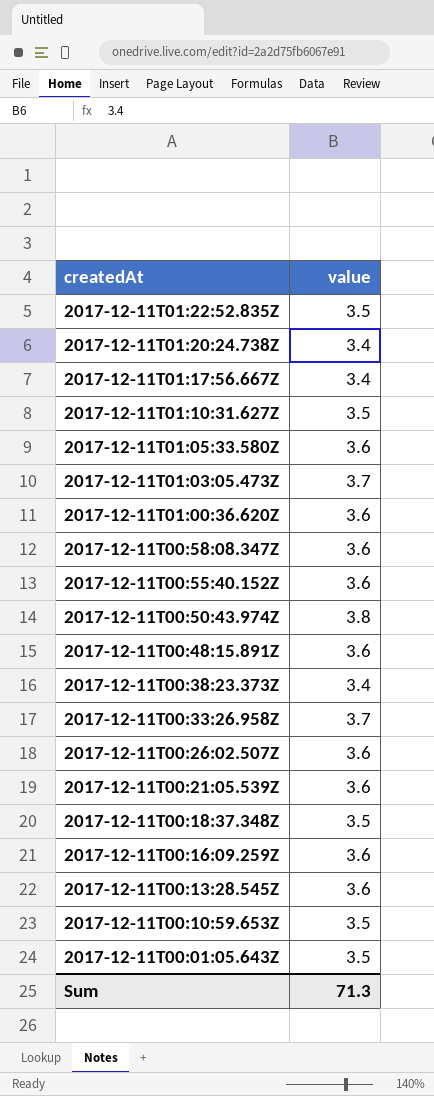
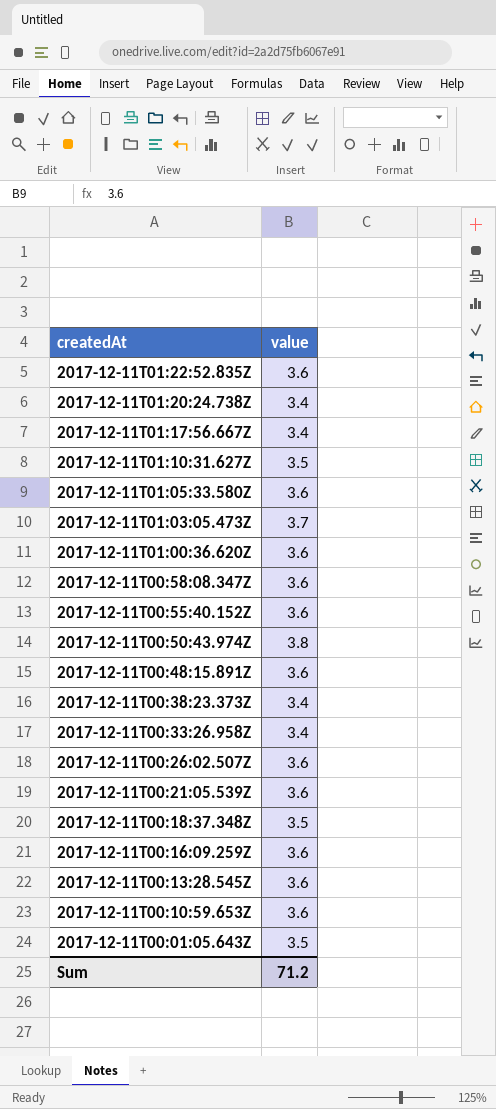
2017-12-11T01:22:52.835Z | value: 3.5 -> 3.6
2017-12-11T00:33:26.958Z | value: 3.7 -> 3.4
2017-12-11T00:10:59.653Z | value: 3.5 -> 3.6
Sum | value: 71.3 -> 71.2

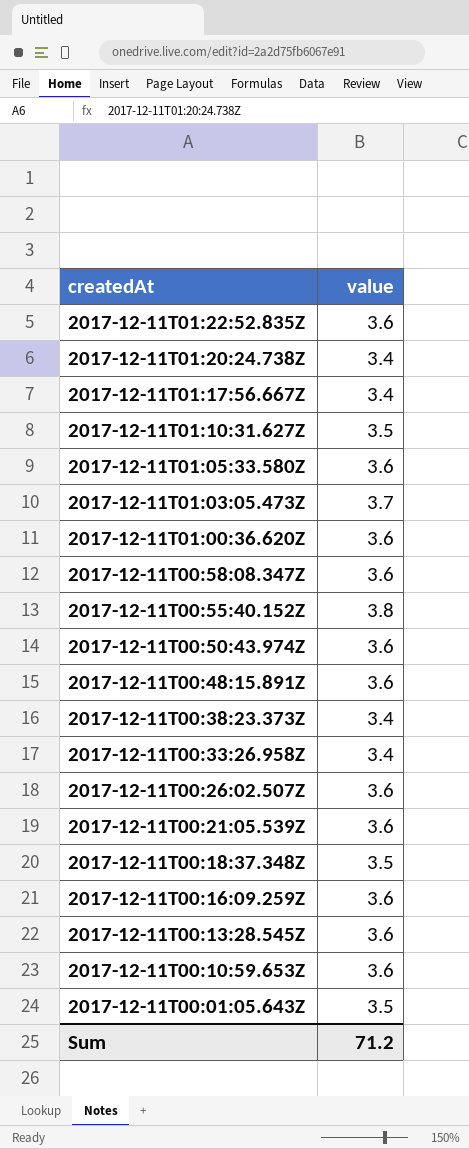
2017-12-11T00:55:40.152Z | value: 3.6 -> 3.8
2017-12-11T00:50:43.974Z | value: 3.8 -> 3.6

